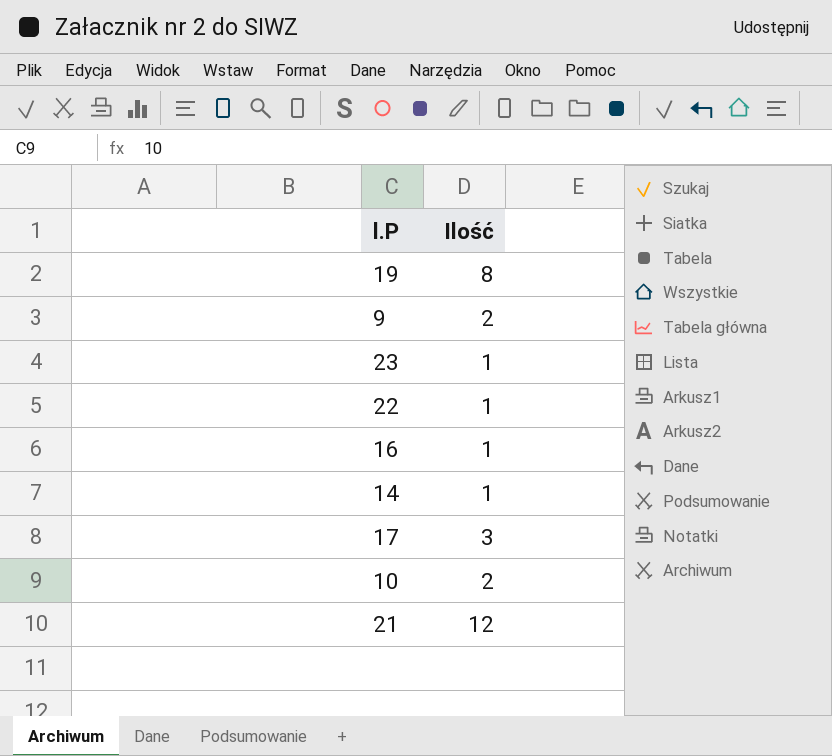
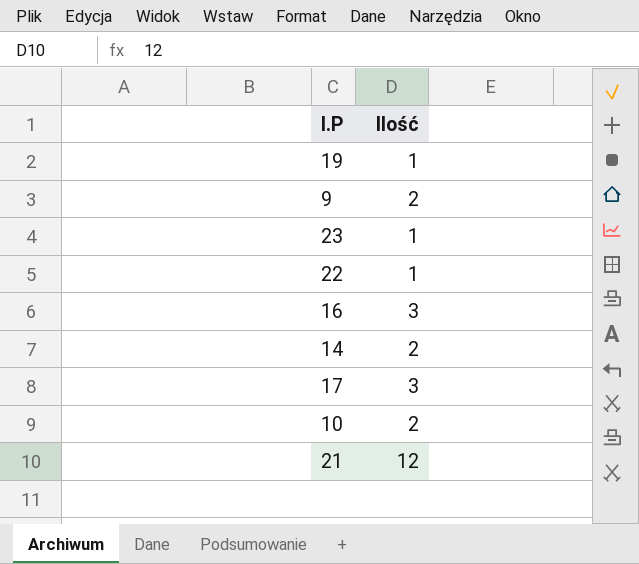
19 | Ilość: 8 -> 1
16 | Ilość: 1 -> 3
14 | Ilość: 1 -> 2

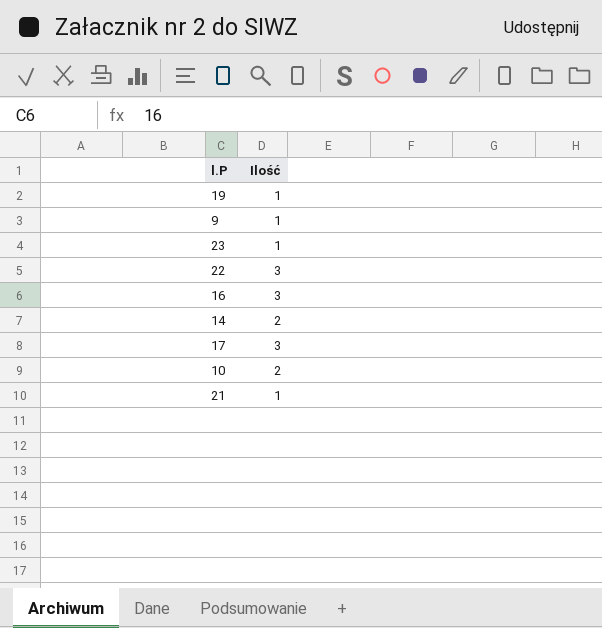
9 | Ilość: 2 -> 1
22 | Ilość: 1 -> 3
21 | Ilość: 12 -> 1

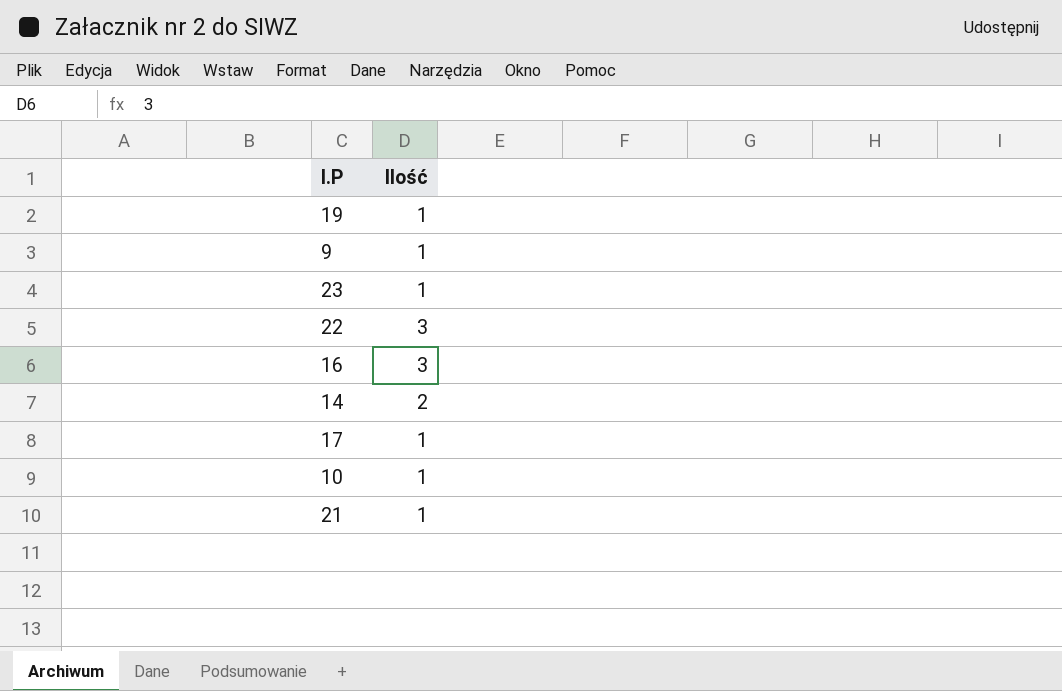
17 | Ilość: 3 -> 1
10 | Ilość: 2 -> 1

